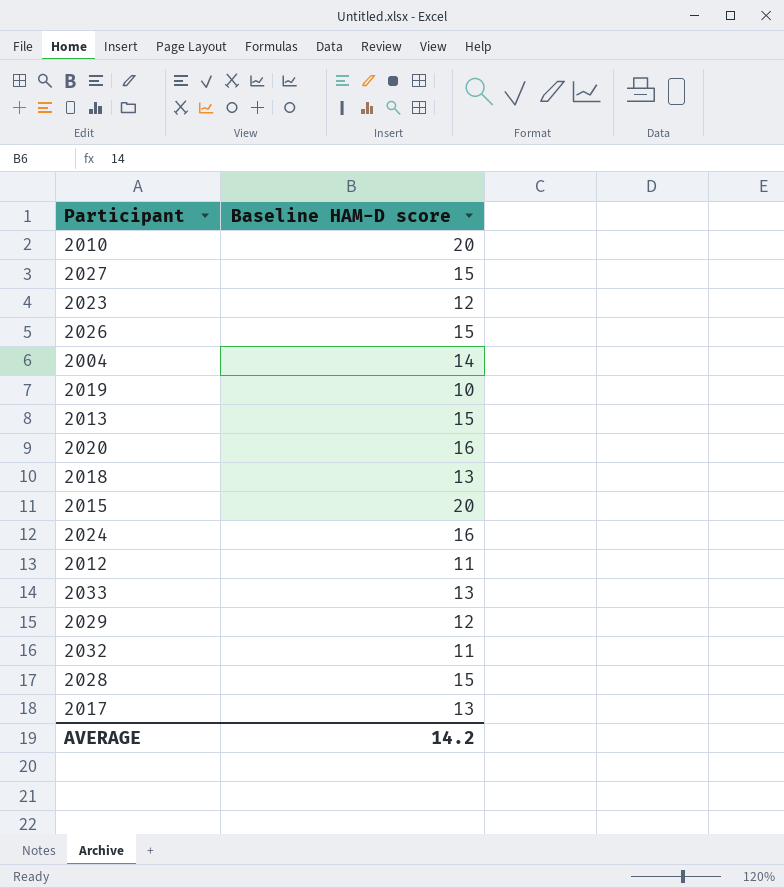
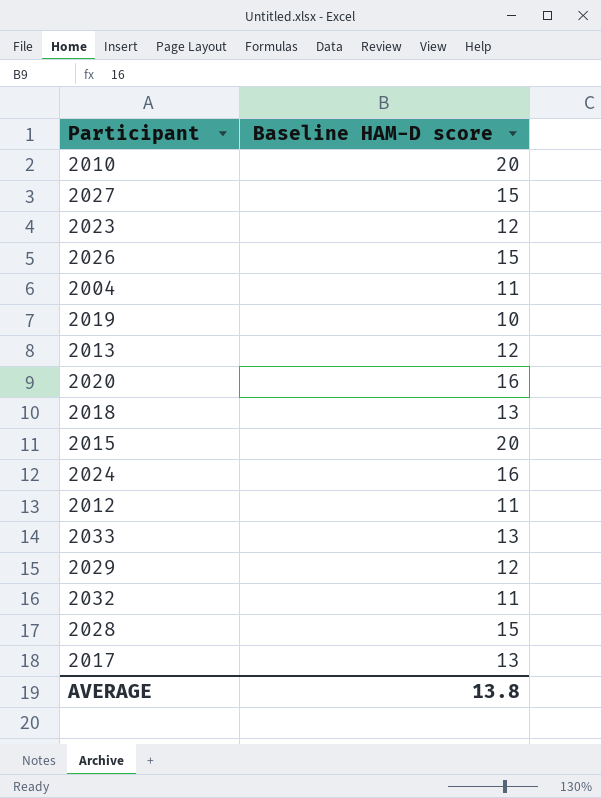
2004 | Baseline HAM-D score: 14 -> 11
2013 | Baseline HAM-D score: 15 -> 12
AVERAGE | Baseline HAM-D score: 14.2 -> 13.8

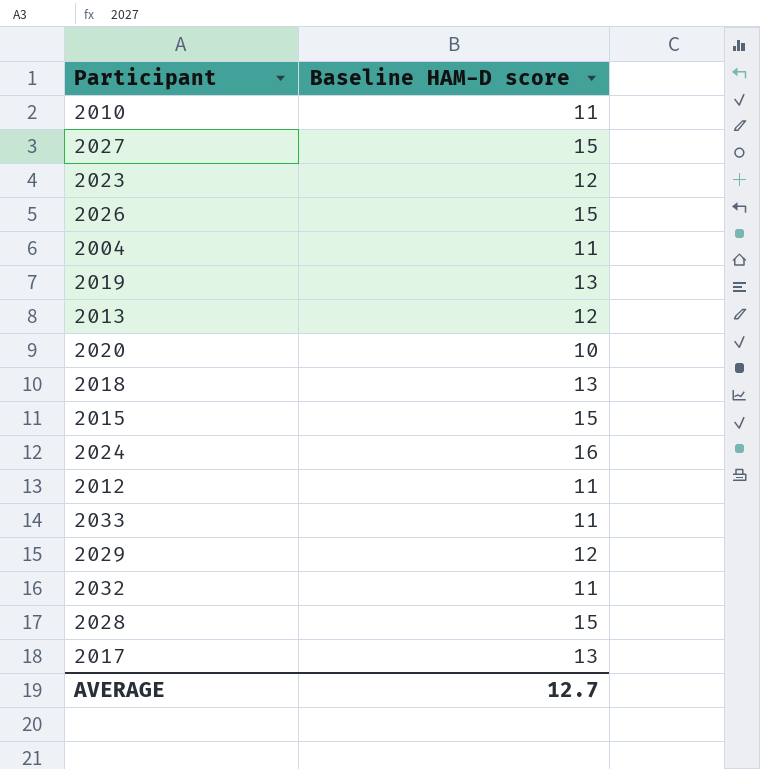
2010 | Baseline HAM-D score: 20 -> 11
2019 | Baseline HAM-D score: 10 -> 13
2020 | Baseline HAM-D score: 16 -> 10
2015 | Baseline HAM-D score: 20 -> 15
2033 | Baseline HAM-D score: 13 -> 11
AVERAGE | Baseline HAM-D score: 13.8 -> 12.7

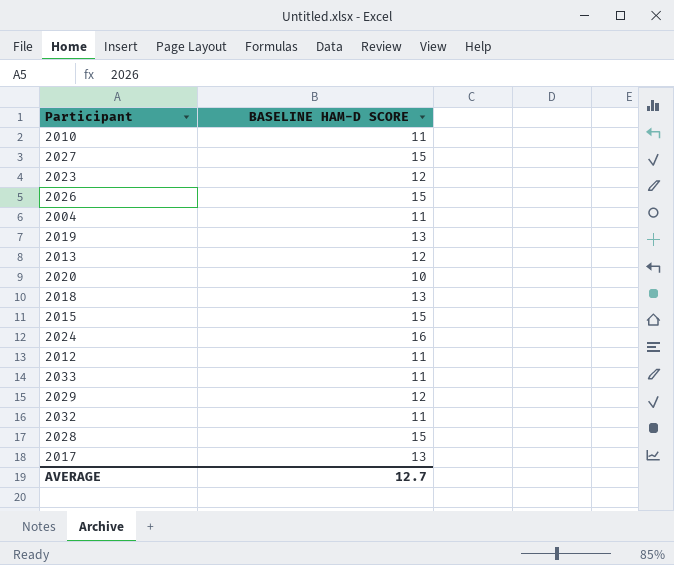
column name: Baseline HAM-D score -> BASELINE HAM-D SCORE

